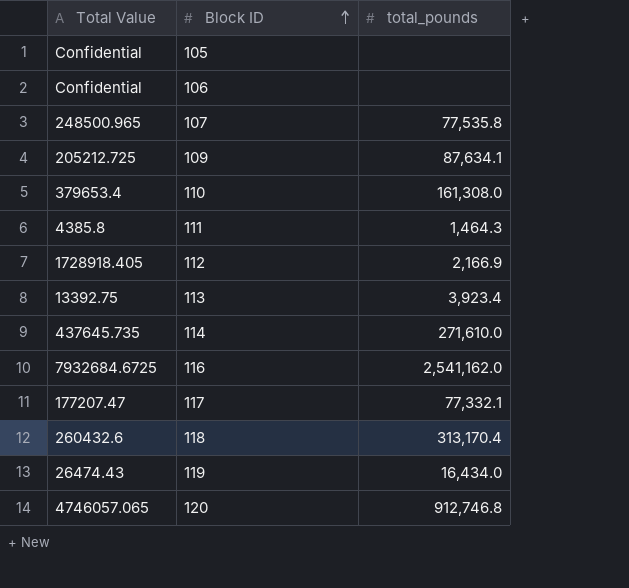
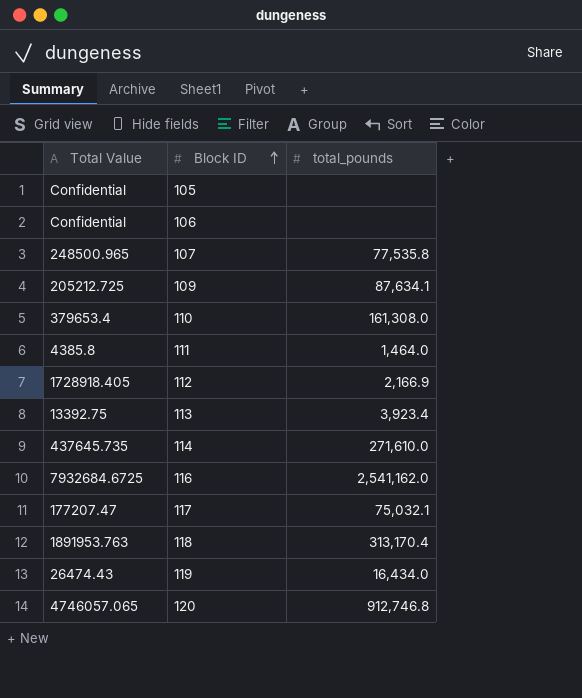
111 | total_pounds: 1,464.3 -> 1,464.0
117 | total_pounds: 77,332.1 -> 75,032.1
118 | Total Value: 260432.6 -> 1891953.763

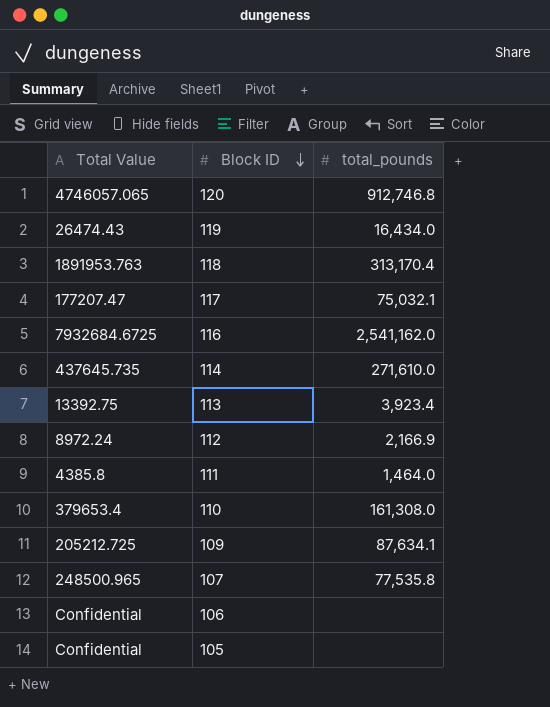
row order: Block ID ascending -> Block ID descending
112 | Total Value: 1728918.405 -> 8972.24

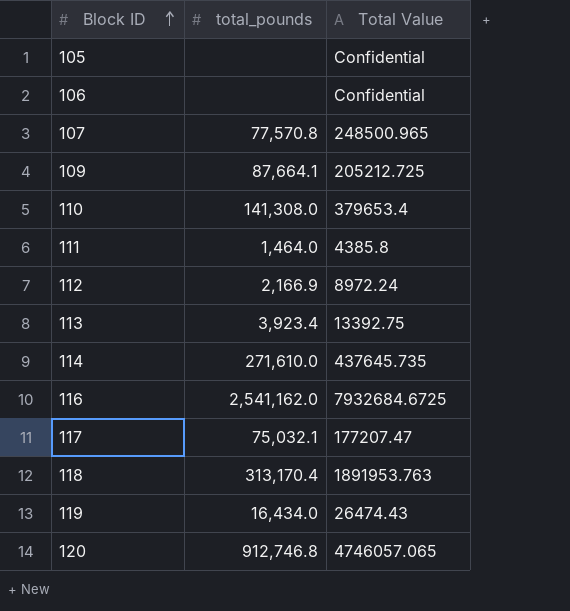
row order: Block ID descending -> Block ID ascending
column Total Value | position: 1 -> 3
107 | total_pounds: 77,535.8 -> 77,570.8
109 | total_pounds: 87,634.1 -> 87,664.1
110 | total_pounds: 161,308.0 -> 141,308.0

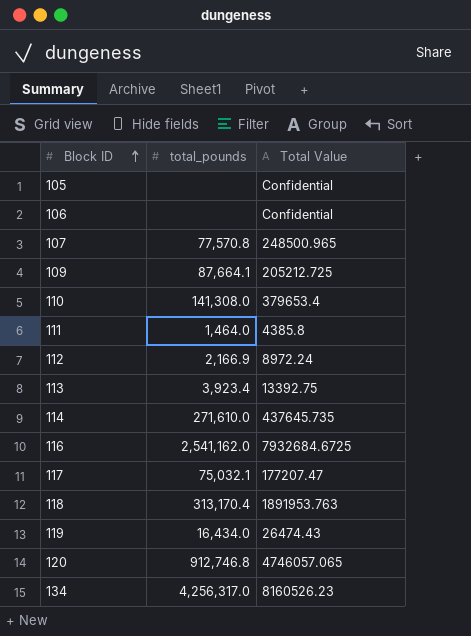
row 134: none -> 4,256,317.0 | 8160526.23

